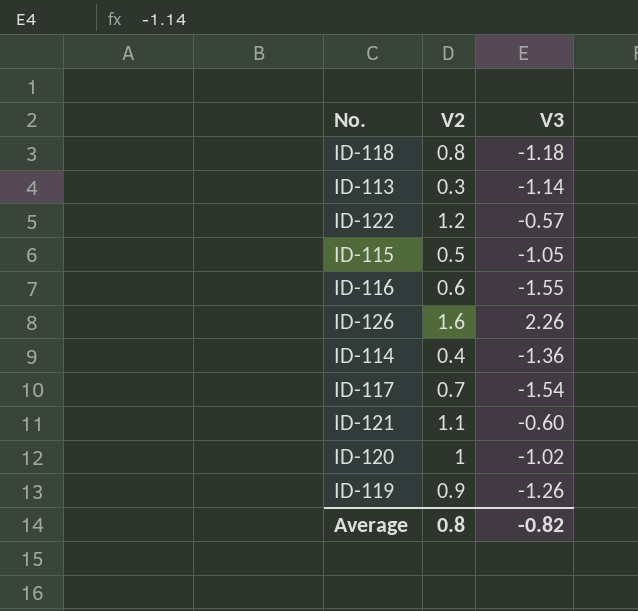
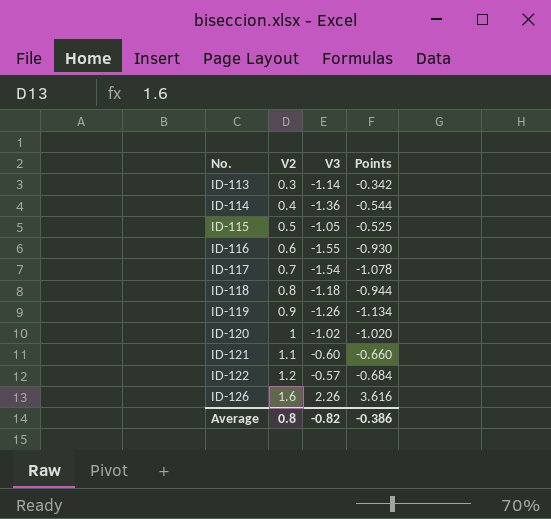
row order: none -> No. ascending
column Points | formula: none -> [V2] * [V3]

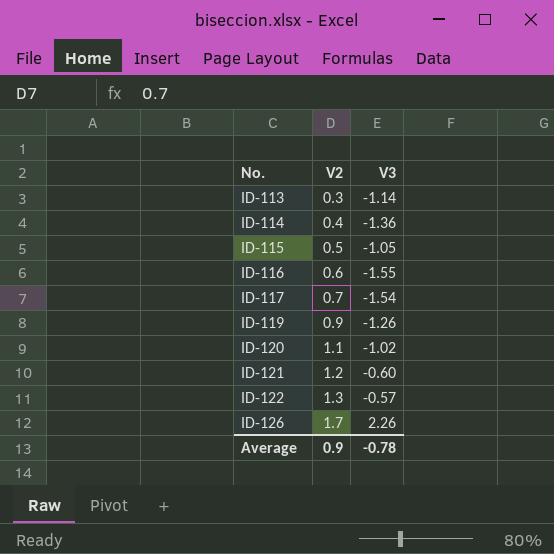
column Points | formula: [V2] * [V3] -> none
row ID-118: 0.8 | -1.18 | -0.944 -> none
ID-120 | V2: 1 -> 1.1
ID-121 | V2: 1.1 -> 1.2
ID-122 | V2: 1.2 -> 1.3
ID-126 | V2: 1.6 -> 1.7
Average | V2: 0.8 -> 0.9
Average | V3: -0.82 -> -0.78

